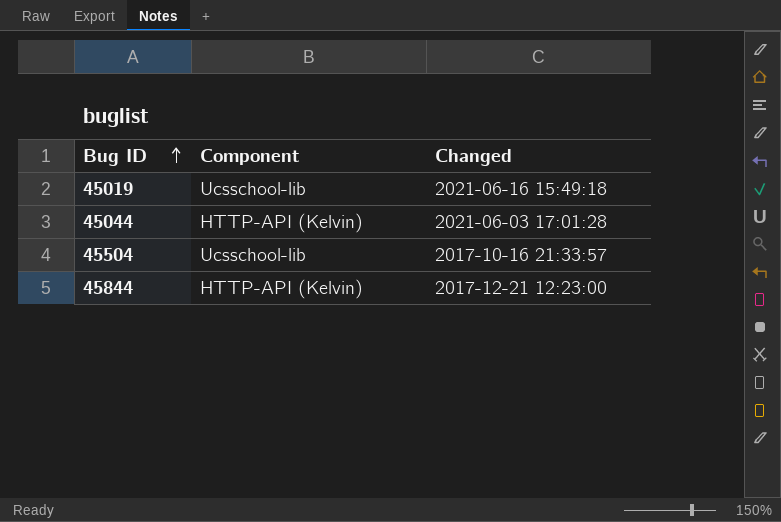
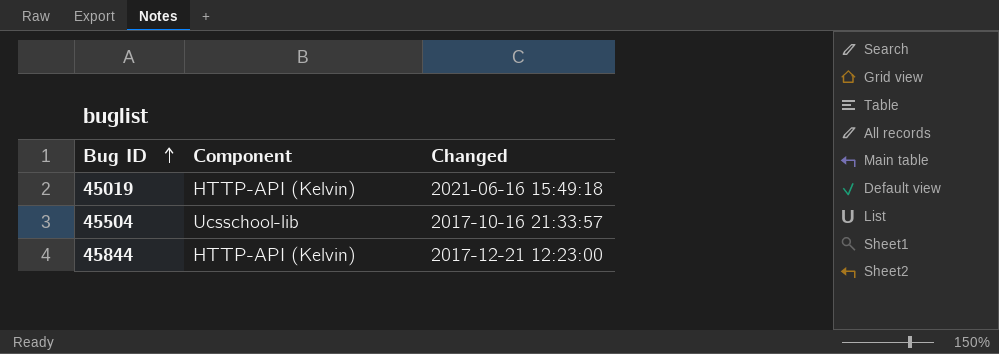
row 45044: HTTP-API (Kelvin) | 2021-06-03 17:01:28 -> none
45019 | Component: Ucsschool-lib -> HTTP-API (Kelvin)

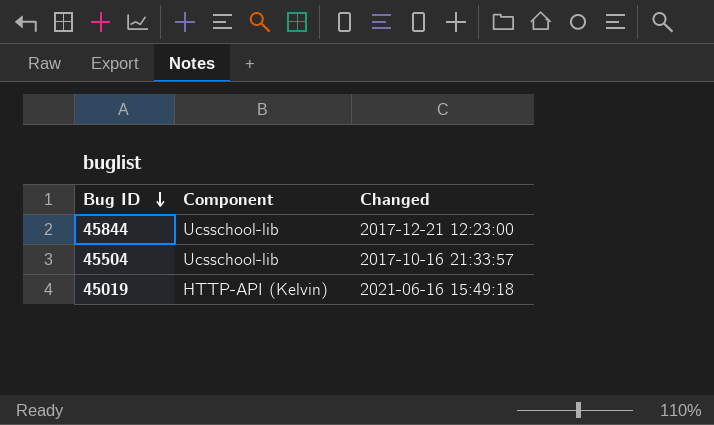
row order: Bug ID ascending -> Bug ID descending
45844 | Component: HTTP-API (Kelvin) -> Ucsschool-lib

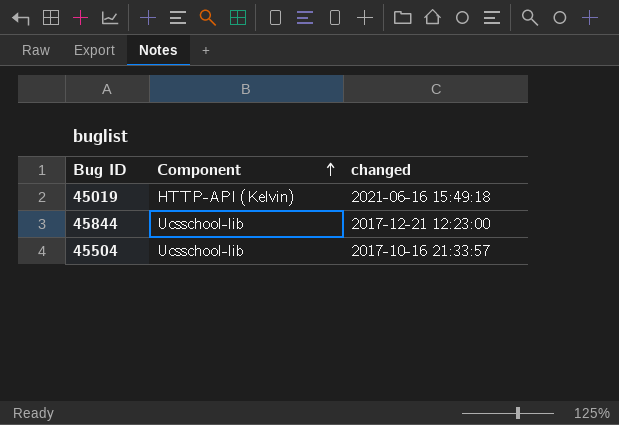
row order: Bug ID descending -> Component ascending
column name: Changed -> changed

